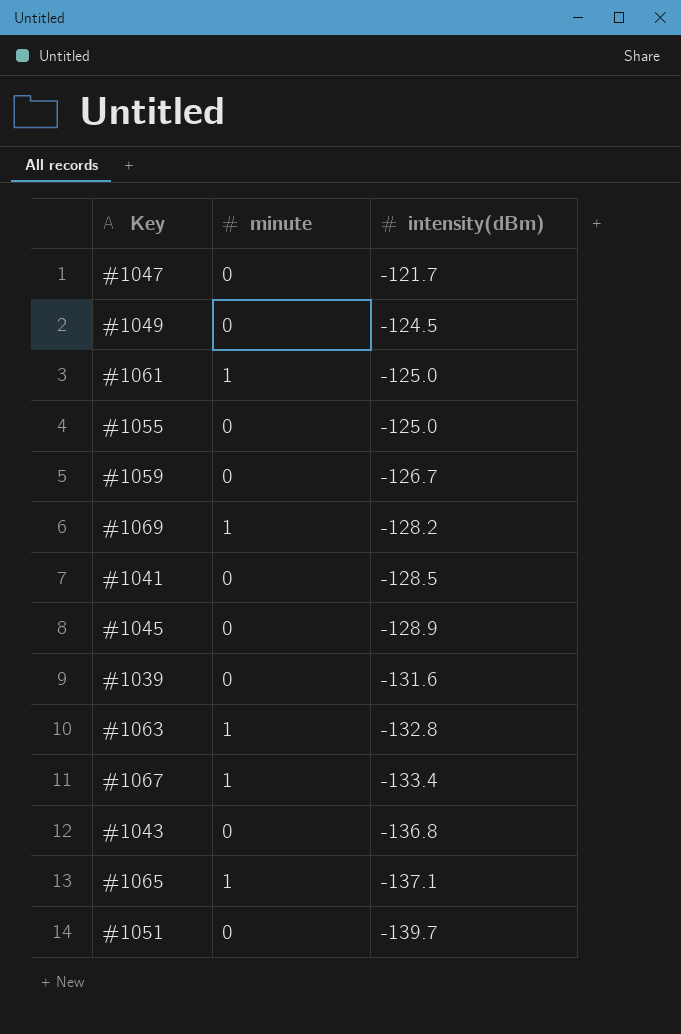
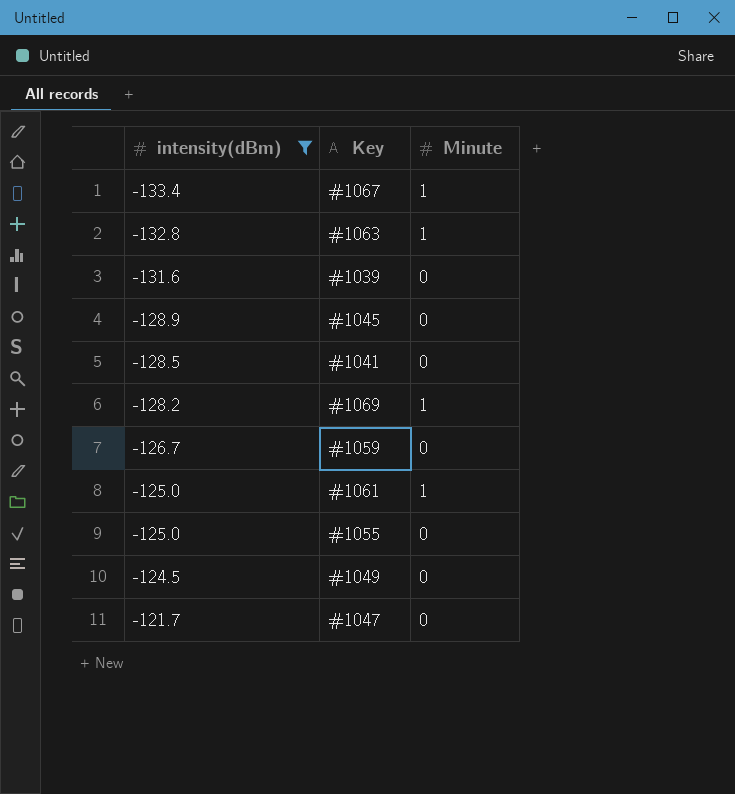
filter: none -> intensity(dBm) >= -133.4
row order: intensity(dBm) descending -> intensity(dBm) ascending
column intensity(dBm) | position: 3 -> 1
column name: minute -> Minute

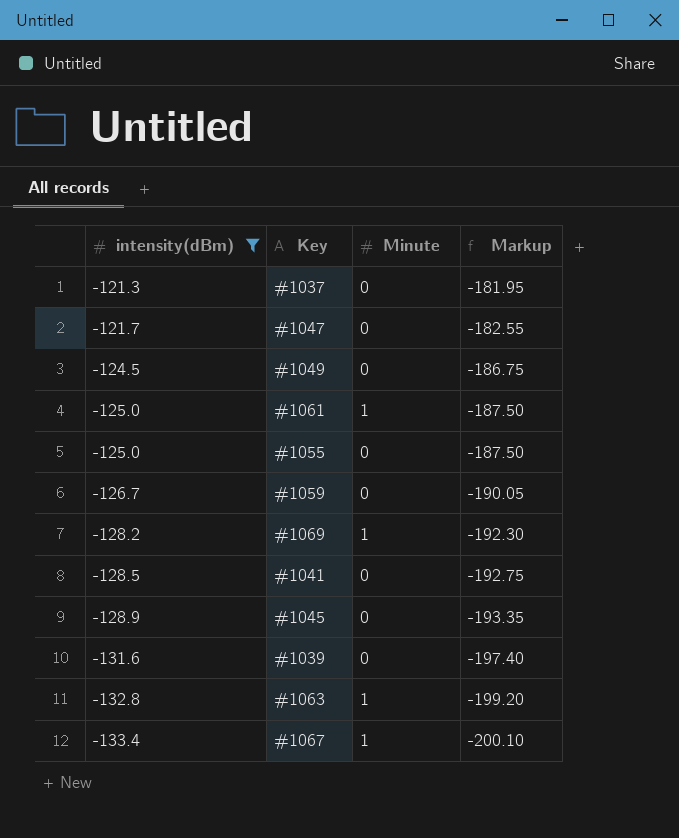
row order: intensity(dBm) ascending -> intensity(dBm) descending
column Markup | formula: none -> [intensity(dBm)] * 1.5
row #1037: none -> -121.3 | 0 | -181.95

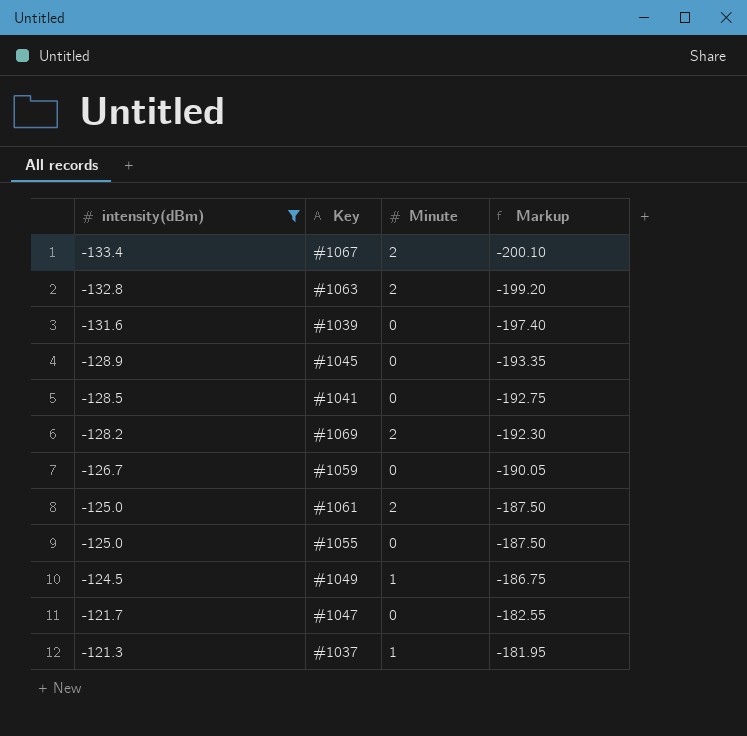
row order: intensity(dBm) descending -> intensity(dBm) ascending
#1067 | Minute: 1 -> 2
#1063 | Minute: 1 -> 2
#1069 | Minute: 1 -> 2
#1061 | Minute: 1 -> 2
#1049 | Minute: 0 -> 1
#1037 | Minute: 0 -> 1

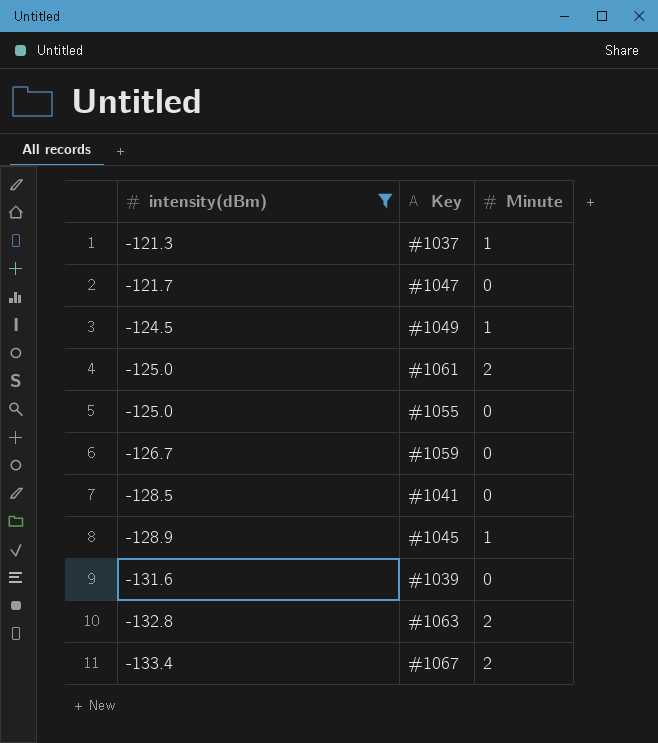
row order: intensity(dBm) ascending -> intensity(dBm) descending
column Markup | formula: [intensity(dBm)] * 1.5 -> none
row #1069: -128.2 | 2 | -192.30 -> none
#1045 | Minute: 0 -> 1

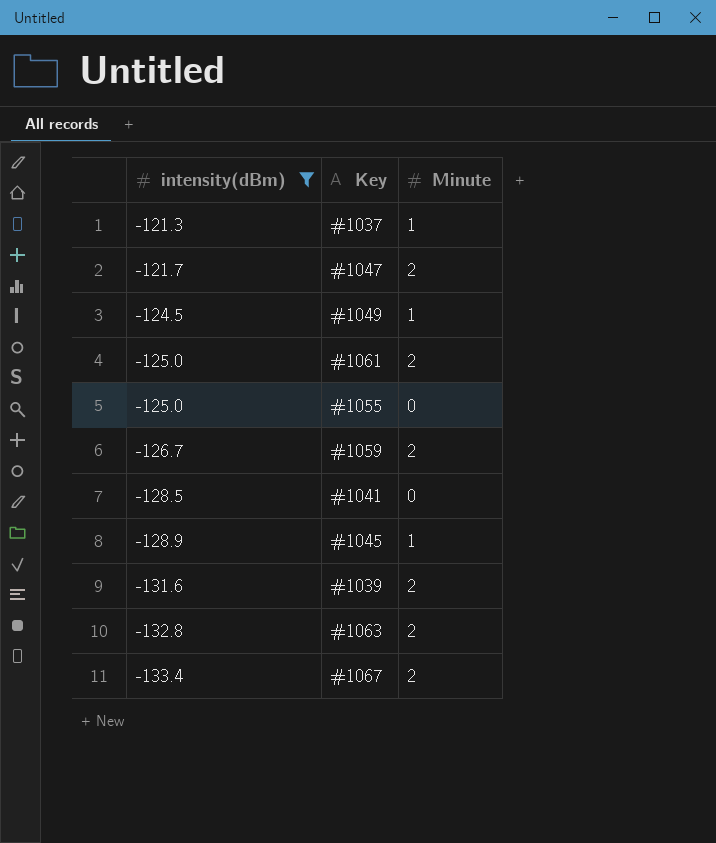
#1047 | Minute: 0 -> 2
#1059 | Minute: 0 -> 2
#1039 | Minute: 0 -> 2

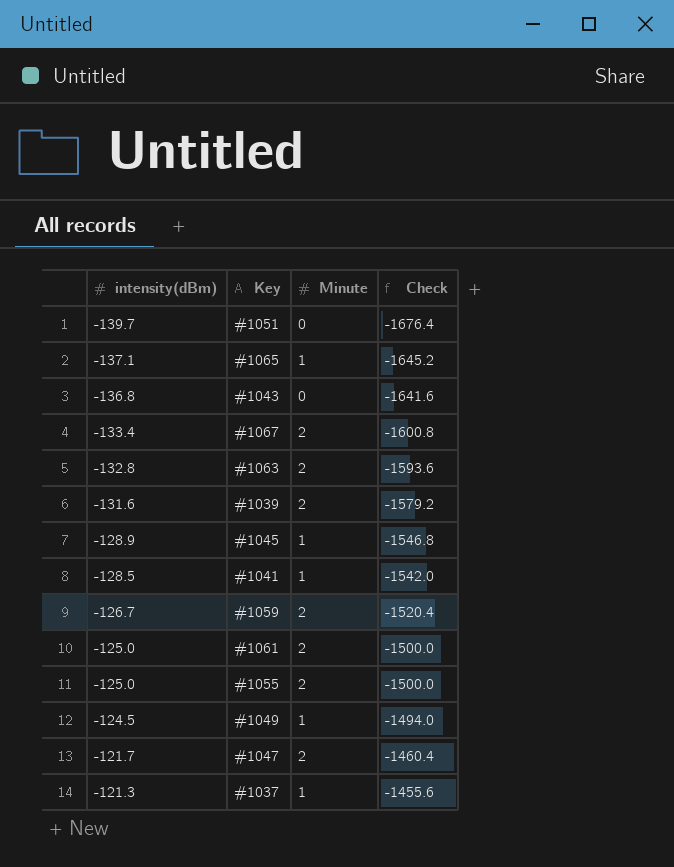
filter: intensity(dBm) >= -133.4 -> none
row order: intensity(dBm) descending -> intensity(dBm) ascending
column Check | formula: none -> [intensity(dBm)] * 12
#1041 | Minute: 0 -> 1
#1055 | Minute: 0 -> 2

